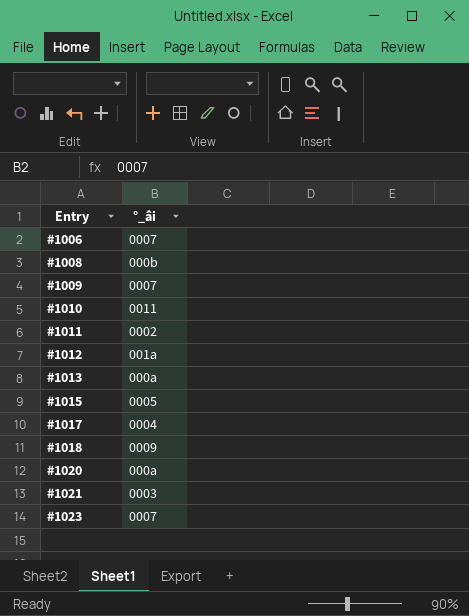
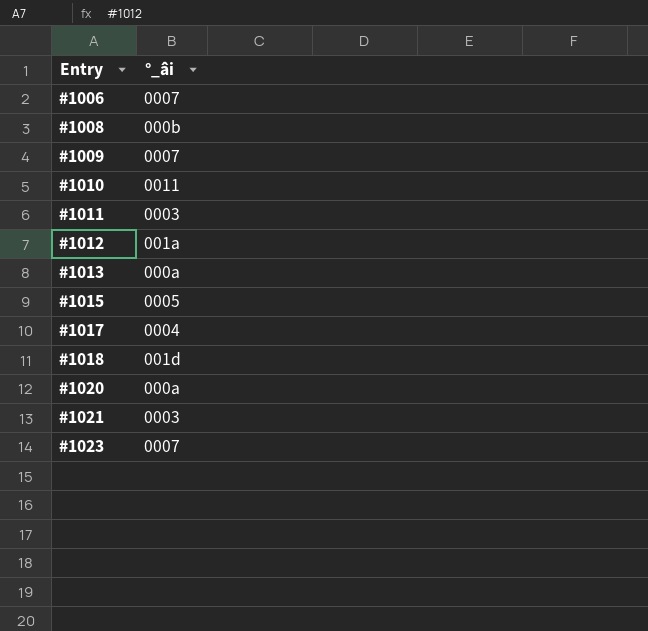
#1011 | °_âi: 0002 -> 0003
#1018 | °_âi: 0009 -> 001d

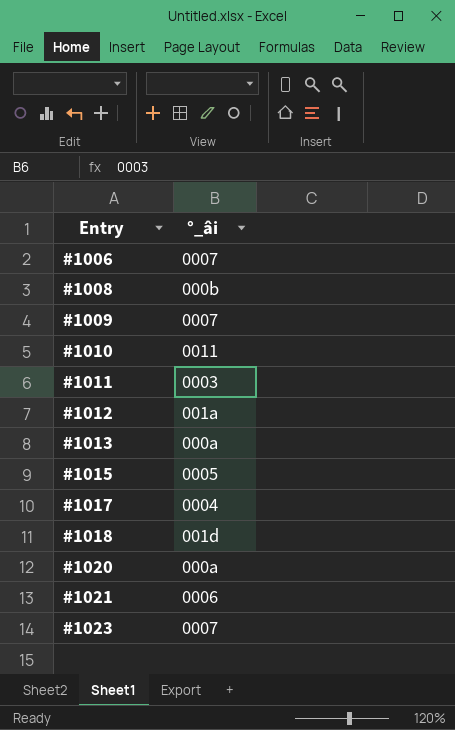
#1021 | °_âi: 0003 -> 0006

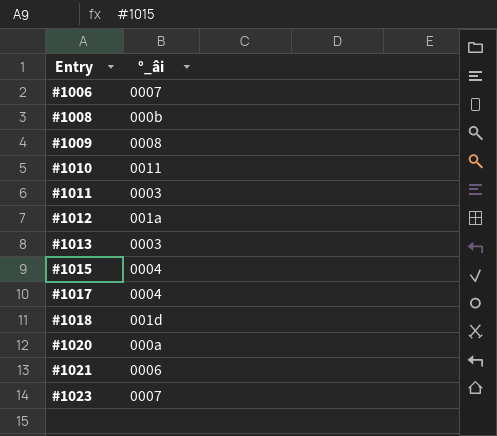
#1009 | °_âi: 0007 -> 0008
#1013 | °_âi: 000a -> 0003
#1015 | °_âi: 0005 -> 0004

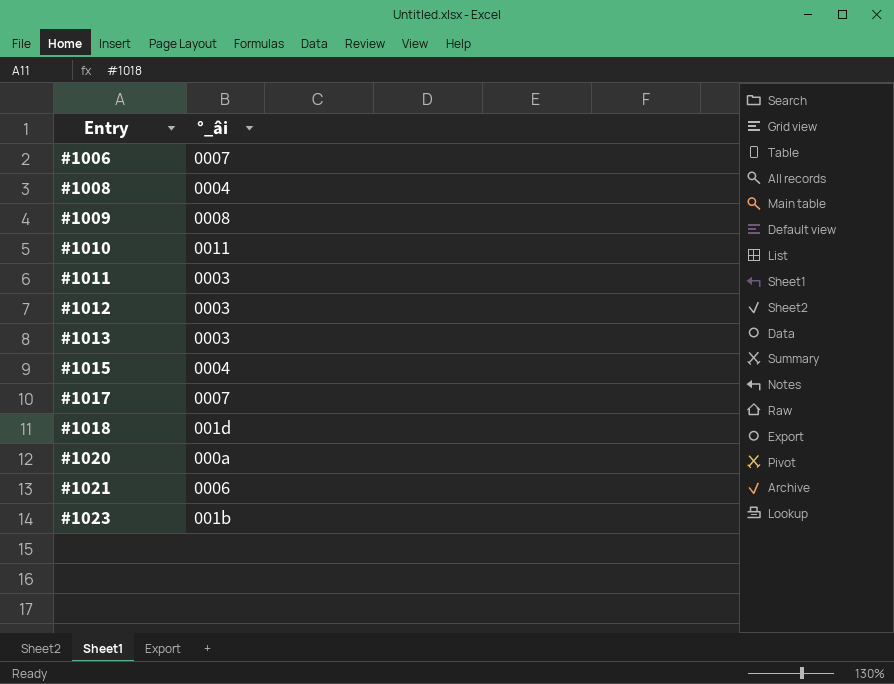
#1008 | °_âi: 000b -> 0004
#1012 | °_âi: 001a -> 0003
#1017 | °_âi: 0004 -> 0007
#1023 | °_âi: 0007 -> 001b

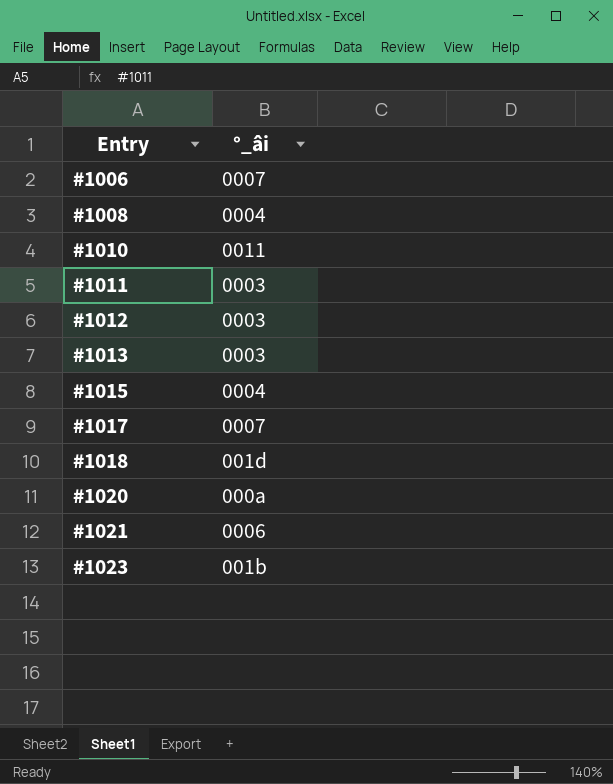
row #1009: 0008 -> none

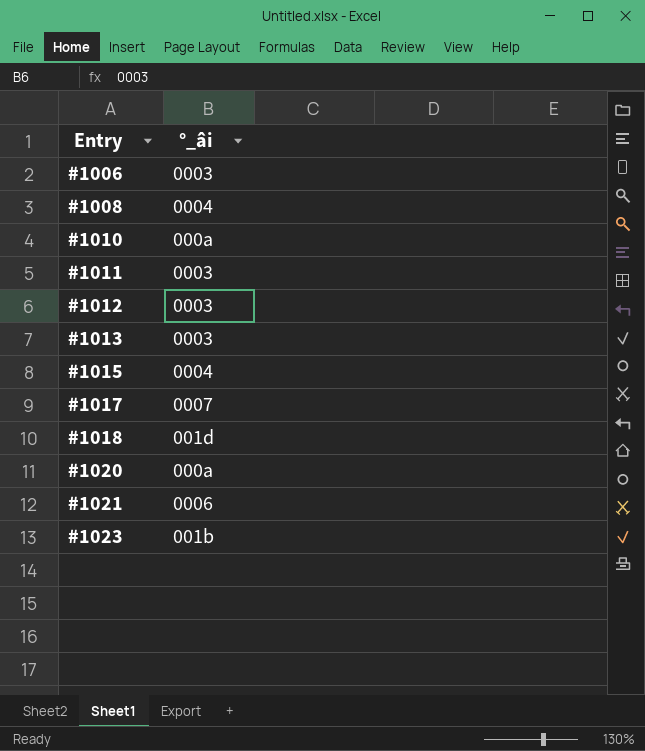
#1006 | °_âi: 0007 -> 0003
#1010 | °_âi: 0011 -> 000a

